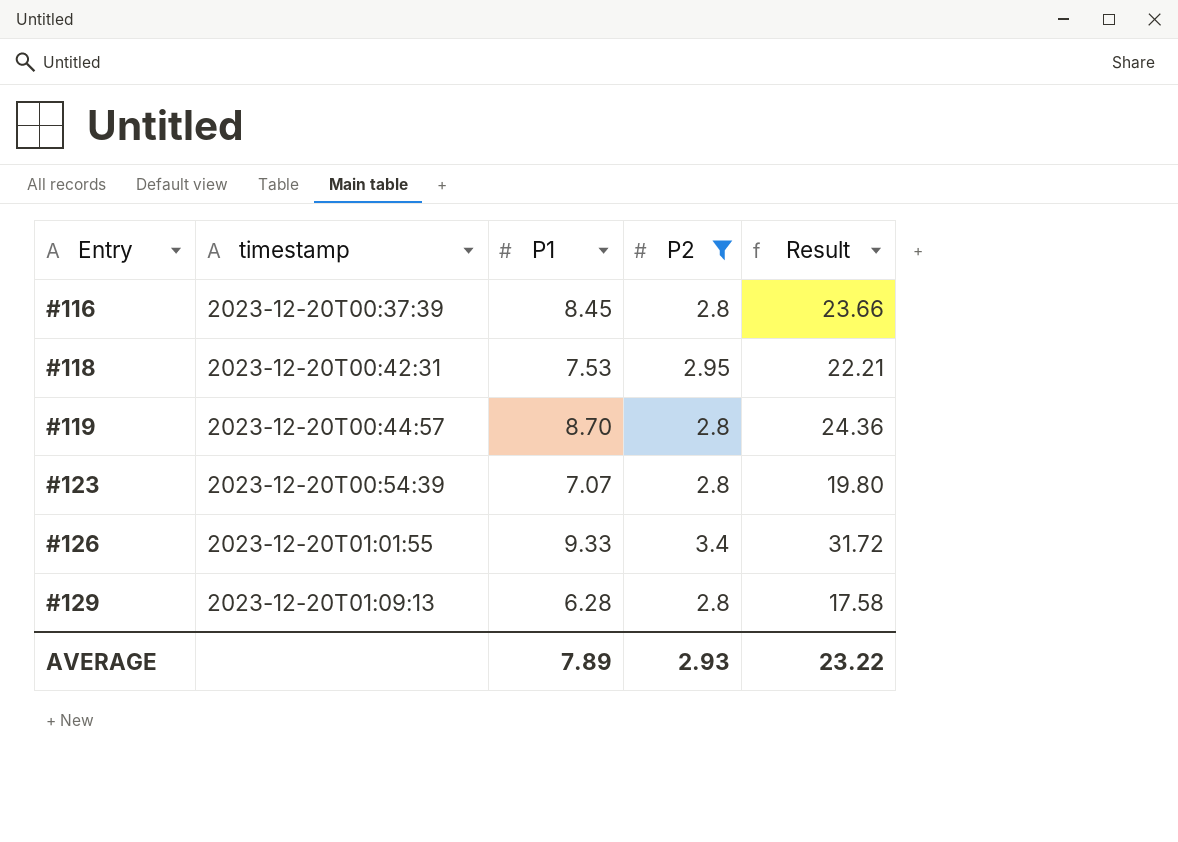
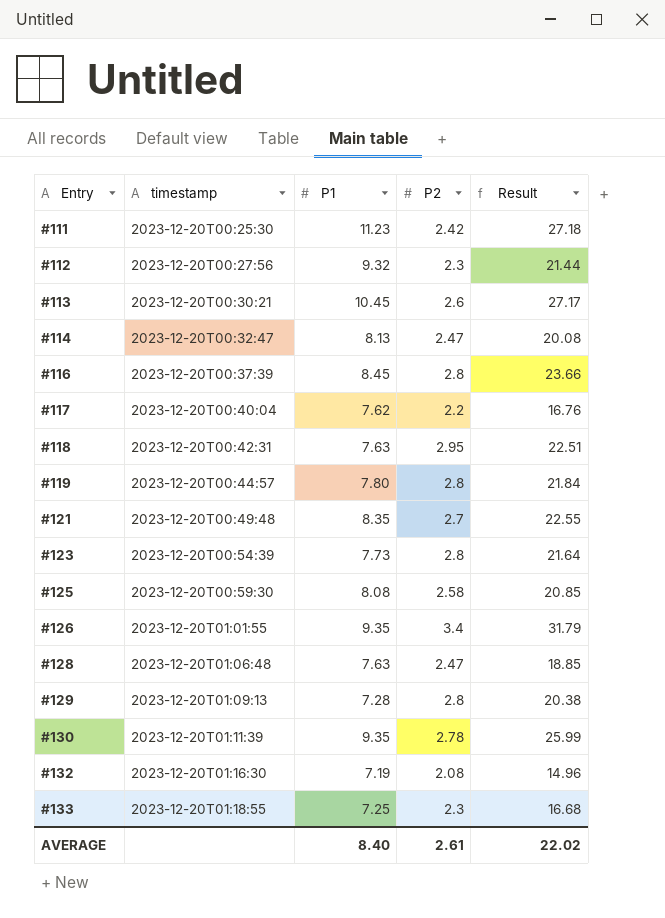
filter: P2 >= 2.8 -> none
#118 | P1: 7.53 -> 7.63
#118 | Result: 22.21 -> 22.51
#119 | P1: 8.70 -> 7.80
#119 | Result: 24.36 -> 21.84
#123 | P1: 7.07 -> 7.73
#123 | Result: 19.80 -> 21.64
#126 | P1: 9.33 -> 9.35
#126 | Result: 31.72 -> 31.79
#129 | P1: 6.28 -> 7.28
#129 | Result: 17.58 -> 20.38
AVERAGE | P1: 7.89 -> 8.40
AVERAGE | P2: 2.93 -> 2.61
AVERAGE | Result: 23.22 -> 22.02

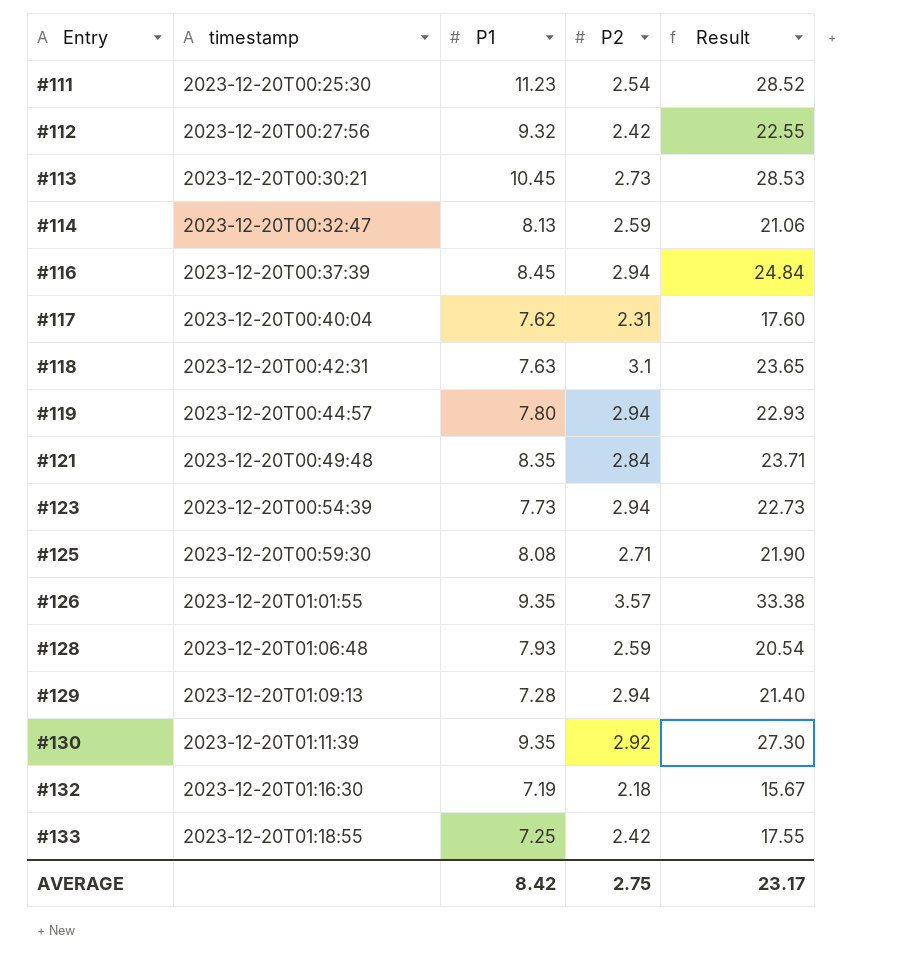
#111 | P2: 2.42 -> 2.54
#111 | Result: 27.18 -> 28.52
#112 | P2: 2.3 -> 2.42
#112 | Result: 21.44 -> 22.55
#113 | P2: 2.6 -> 2.73
#113 | Result: 27.17 -> 28.53
#114 | P2: 2.47 -> 2.59
#114 | Result: 20.08 -> 21.06
#116 | P2: 2.8 -> 2.94
#116 | Result: 23.66 -> 24.84
#117 | P2: 2.2 -> 2.31
#117 | Result: 16.76 -> 17.60
#118 | P2: 2.95 -> 3.1
#118 | Result: 22.51 -> 23.65
#119 | P2: 2.8 -> 2.94
#119 | Result: 21.84 -> 22.93
#121 | P2: 2.7 -> 2.84
#121 | Result: 22.55 -> 23.71
#123 | P2: 2.8 -> 2.94
#123 | Result: 21.64 -> 22.73
#125 | P2: 2.58 -> 2.71
#125 | Result: 20.85 -> 21.90
#126 | P2: 3.4 -> 3.57
#126 | Result: 31.79 -> 33.38
#128 | P1: 7.63 -> 7.93
#128 | P2: 2.47 -> 2.59
#128 | Result: 18.85 -> 20.54
#129 | P2: 2.8 -> 2.94
#129 | Result: 20.38 -> 21.40
#130 | P2: 2.78 -> 2.92
#130 | Result: 25.99 -> 27.30
#132 | P2: 2.08 -> 2.18
#132 | Result: 14.96 -> 15.67
#133 | P2: 2.3 -> 2.42
#133 | Result: 16.68 -> 17.55
AVERAGE | P1: 8.40 -> 8.42
AVERAGE | P2: 2.61 -> 2.75
AVERAGE | Result: 22.02 -> 23.17

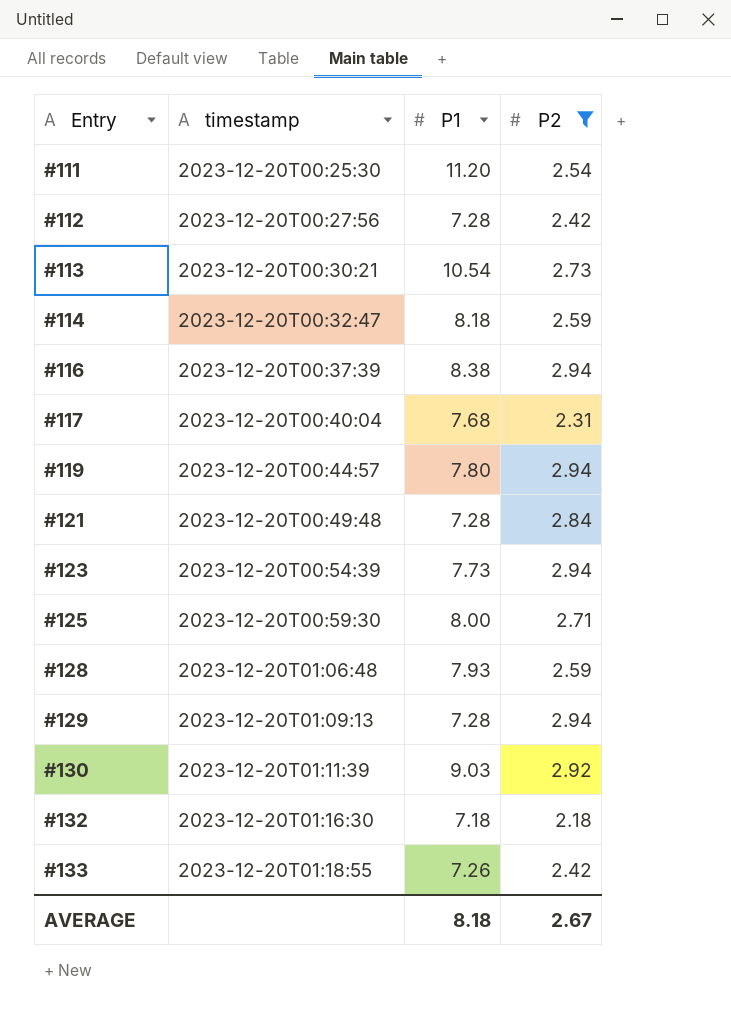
filter: none -> P2 <= 2.94
column Result | formula: [P1] * [P2] -> none
#111 | P1: 11.23 -> 11.20
#112 | P1: 9.32 -> 7.28
#113 | P1: 10.45 -> 10.54
#114 | P1: 8.13 -> 8.18
#116 | P1: 8.45 -> 8.38
#117 | P1: 7.62 -> 7.68
#121 | P1: 8.35 -> 7.28
#125 | P1: 8.08 -> 8.00
#130 | P1: 9.35 -> 9.03
#132 | P1: 7.19 -> 7.18
#133 | P1: 7.25 -> 7.26
AVERAGE | P1: 8.42 -> 8.18
AVERAGE | P2: 2.75 -> 2.67

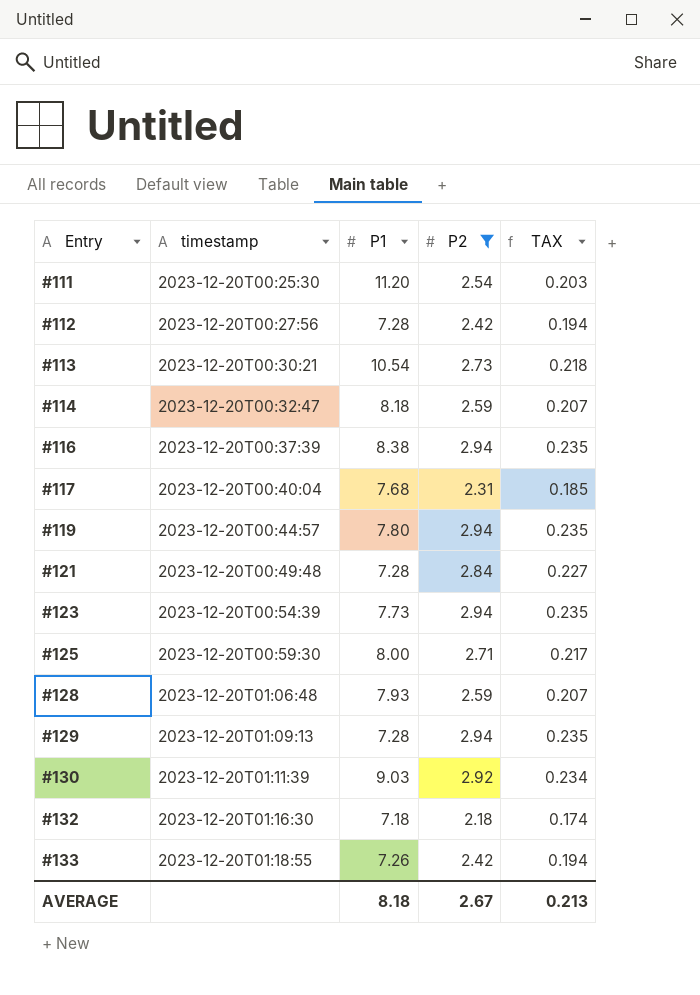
column TAX | formula: none -> [P2] * 0.08

